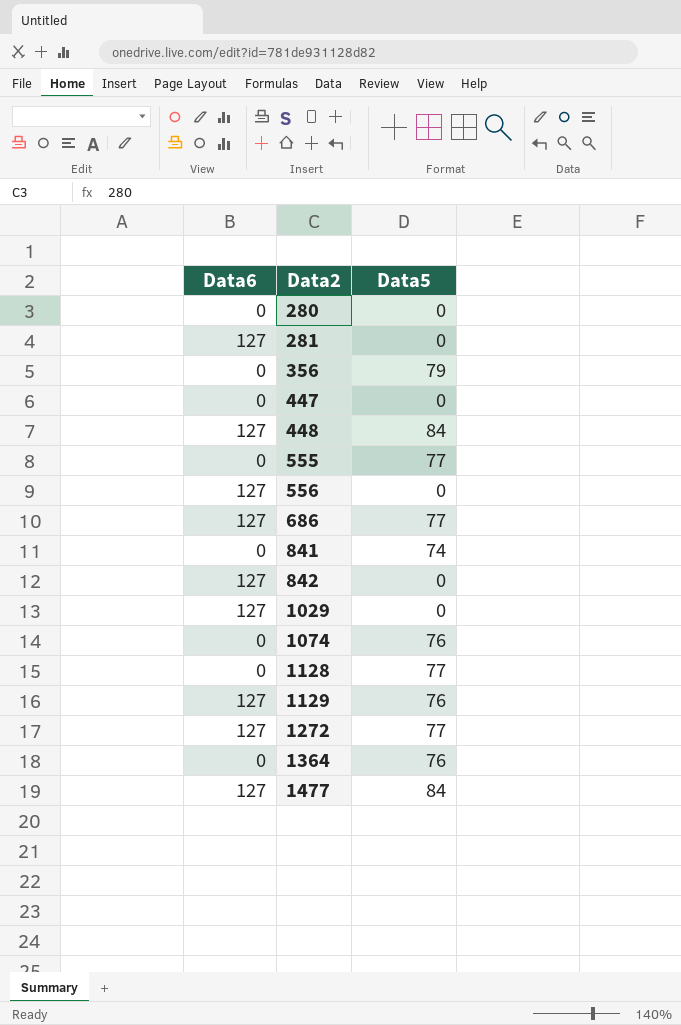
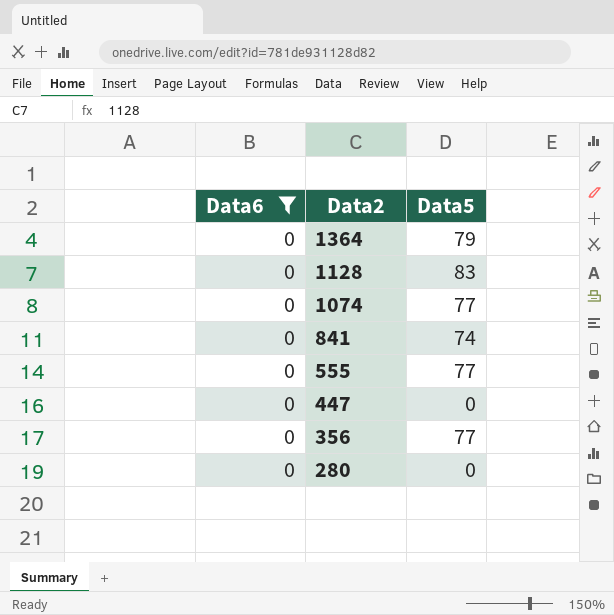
filter: none -> Data6 = 0
row order: Data2 ascending -> Data2 descending
1364 | Data5: 76 -> 79
1128 | Data5: 77 -> 83
1074 | Data5: 76 -> 77
356 | Data5: 79 -> 77

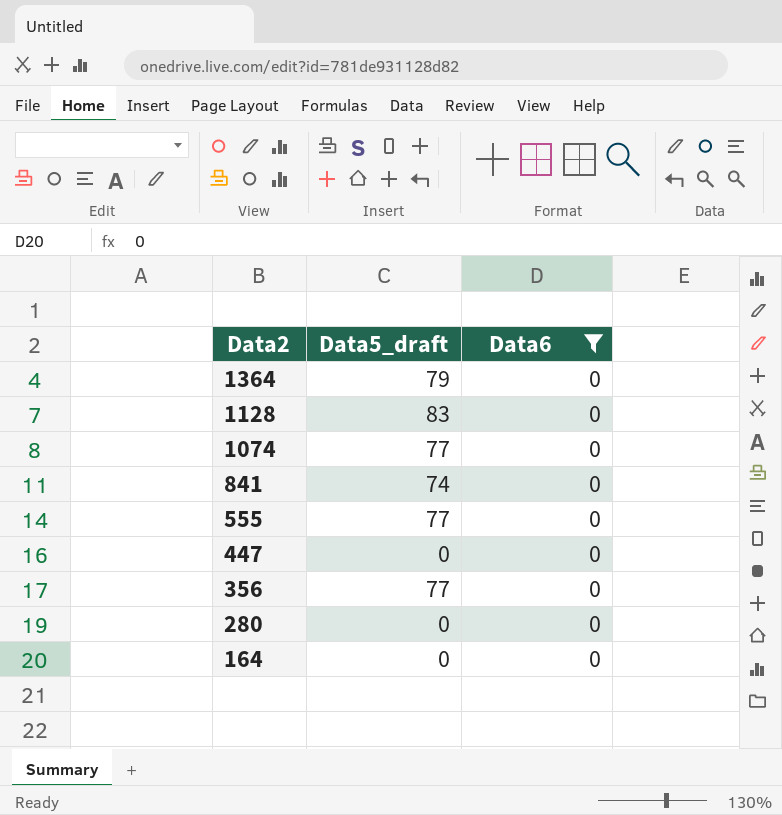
column name: Data5 -> Data5_draft
column Data6 | position: 1 -> 3
row 164: none -> 0 | 0

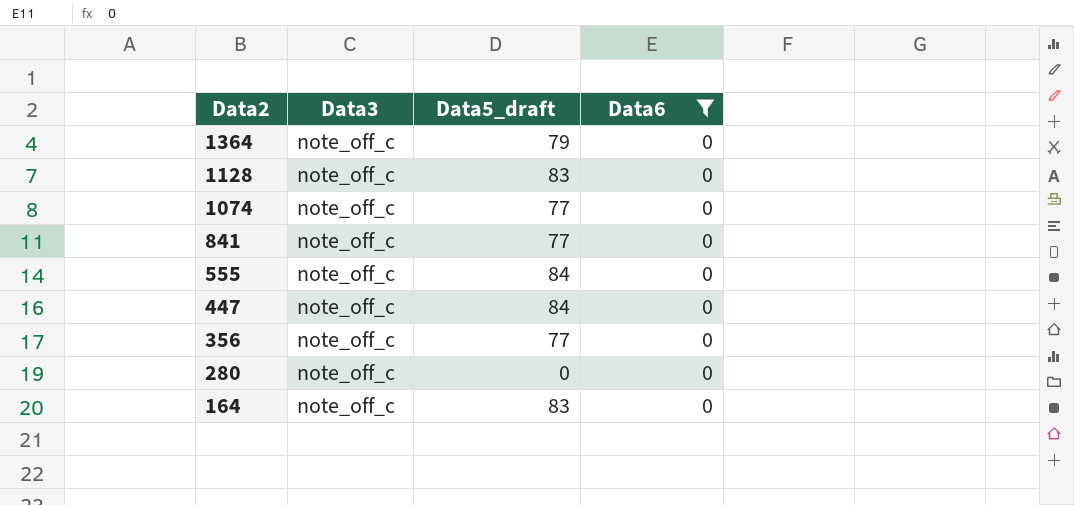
column Data3 | position: none -> 2
841 | Data5_draft: 74 -> 77
555 | Data5_draft: 77 -> 84
447 | Data5_draft: 0 -> 84
164 | Data5_draft: 0 -> 83

